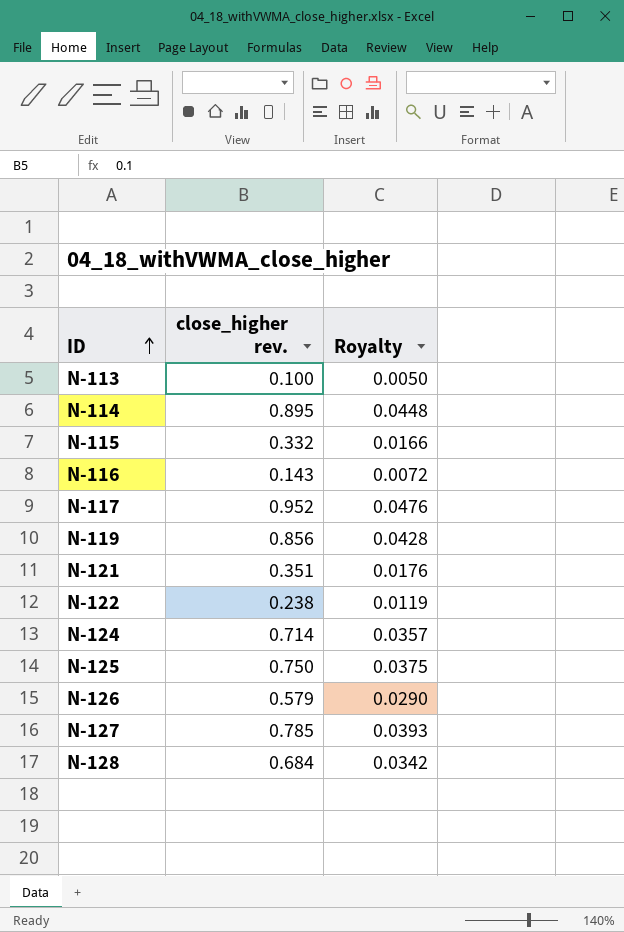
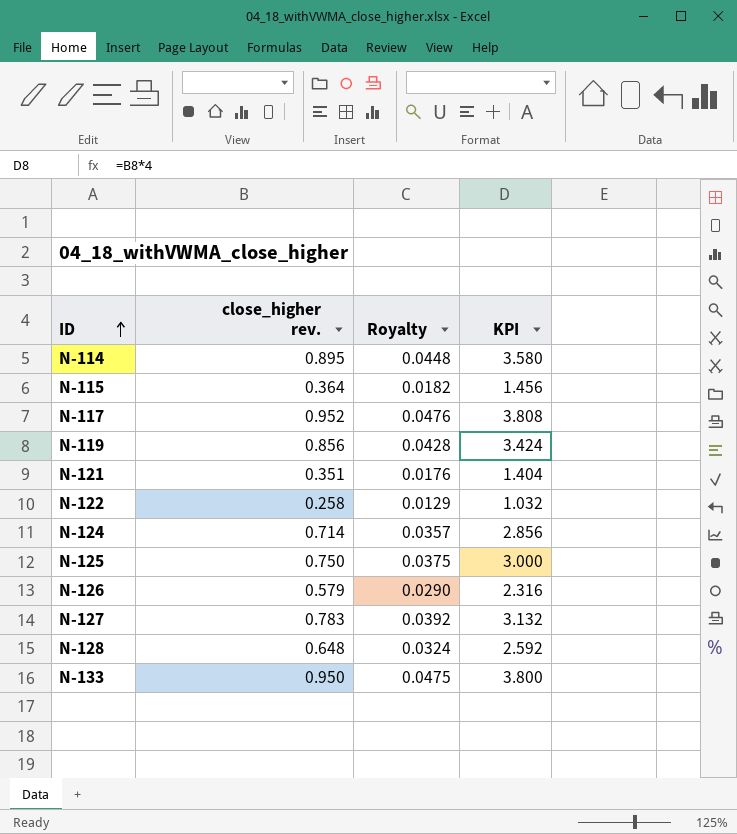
column KPI | formula: none -> [close_higher rev.] * 4
row N-113: 0.100 | 0.0050 -> none
row N-116: 0.143 | 0.0072 -> none
N-115 | close_higher rev.: 0.332 -> 0.364
N-115 | Royalty: 0.0166 -> 0.0182
N-122 | close_higher rev.: 0.238 -> 0.258
N-122 | Royalty: 0.0119 -> 0.0129
N-127 | close_higher rev.: 0.785 -> 0.783
N-127 | Royalty: 0.0393 -> 0.0392
N-128 | close_higher rev.: 0.684 -> 0.648
N-128 | Royalty: 0.0342 -> 0.0324
row N-133: none -> 0.950 | 0.0475 | 3.800

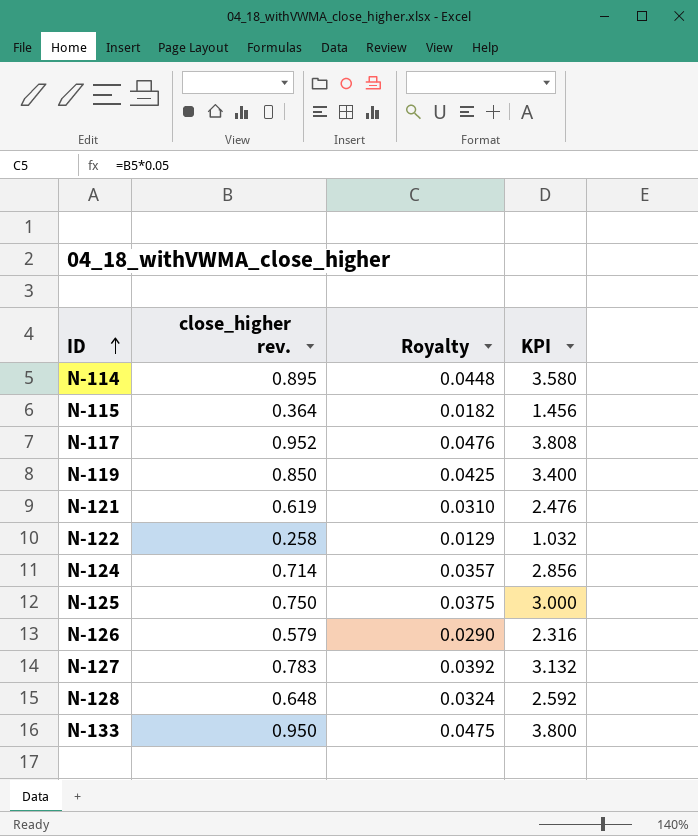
N-119 | close_higher rev.: 0.856 -> 0.850
N-119 | Royalty: 0.0428 -> 0.0425
N-119 | KPI: 3.424 -> 3.400
N-121 | close_higher rev.: 0.351 -> 0.619
N-121 | Royalty: 0.0176 -> 0.0310
N-121 | KPI: 1.404 -> 2.476

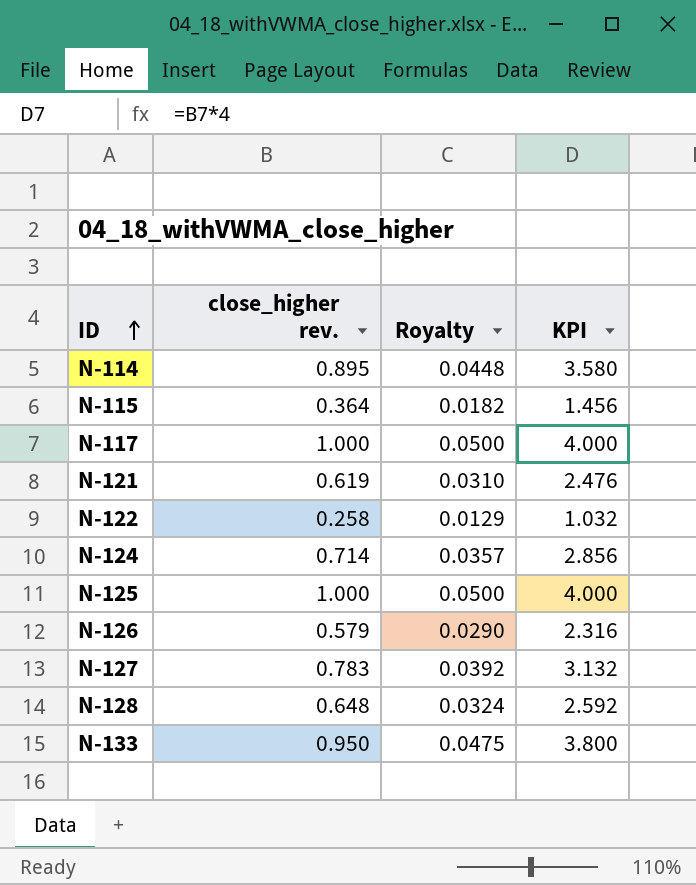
row N-119: 0.850 | 0.0425 | 3.400 -> none
N-117 | close_higher rev.: 0.952 -> 1.000
N-117 | Royalty: 0.0476 -> 0.0500
N-117 | KPI: 3.808 -> 4.000
N-125 | close_higher rev.: 0.750 -> 1.000
N-125 | Royalty: 0.0375 -> 0.0500
N-125 | KPI: 3.000 -> 4.000

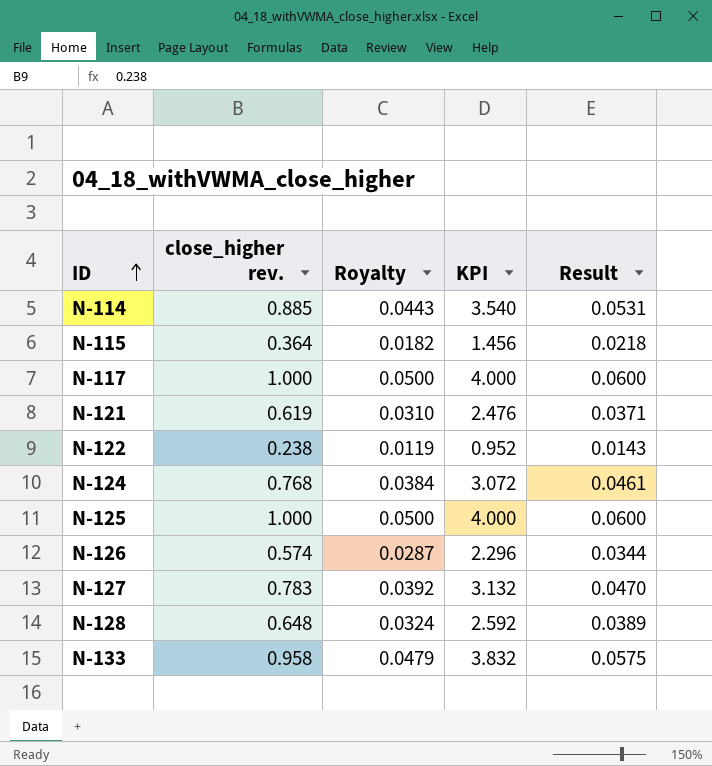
column Result | formula: none -> [close_higher rev.] * 0.06
N-114 | close_higher rev.: 0.895 -> 0.885
N-114 | Royalty: 0.0448 -> 0.0443
N-114 | KPI: 3.580 -> 3.540
N-122 | close_higher rev.: 0.258 -> 0.238
N-122 | Royalty: 0.0129 -> 0.0119
N-122 | KPI: 1.032 -> 0.952
N-124 | close_higher rev.: 0.714 -> 0.768
N-124 | Royalty: 0.0357 -> 0.0384
N-124 | KPI: 2.856 -> 3.072
N-126 | close_higher rev.: 0.579 -> 0.574
N-126 | Royalty: 0.0290 -> 0.0287
N-126 | KPI: 2.316 -> 2.296
N-133 | close_higher rev.: 0.950 -> 0.958
N-133 | Royalty: 0.0475 -> 0.0479
N-133 | KPI: 3.800 -> 3.832

